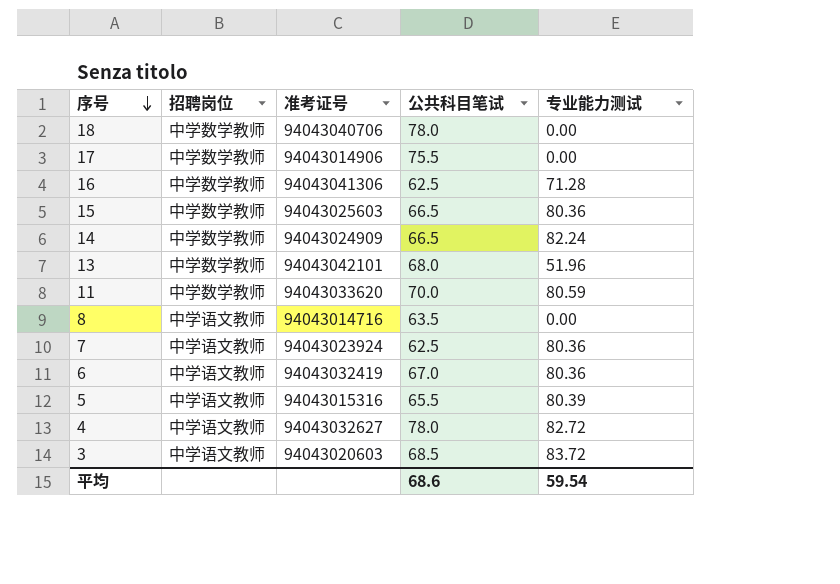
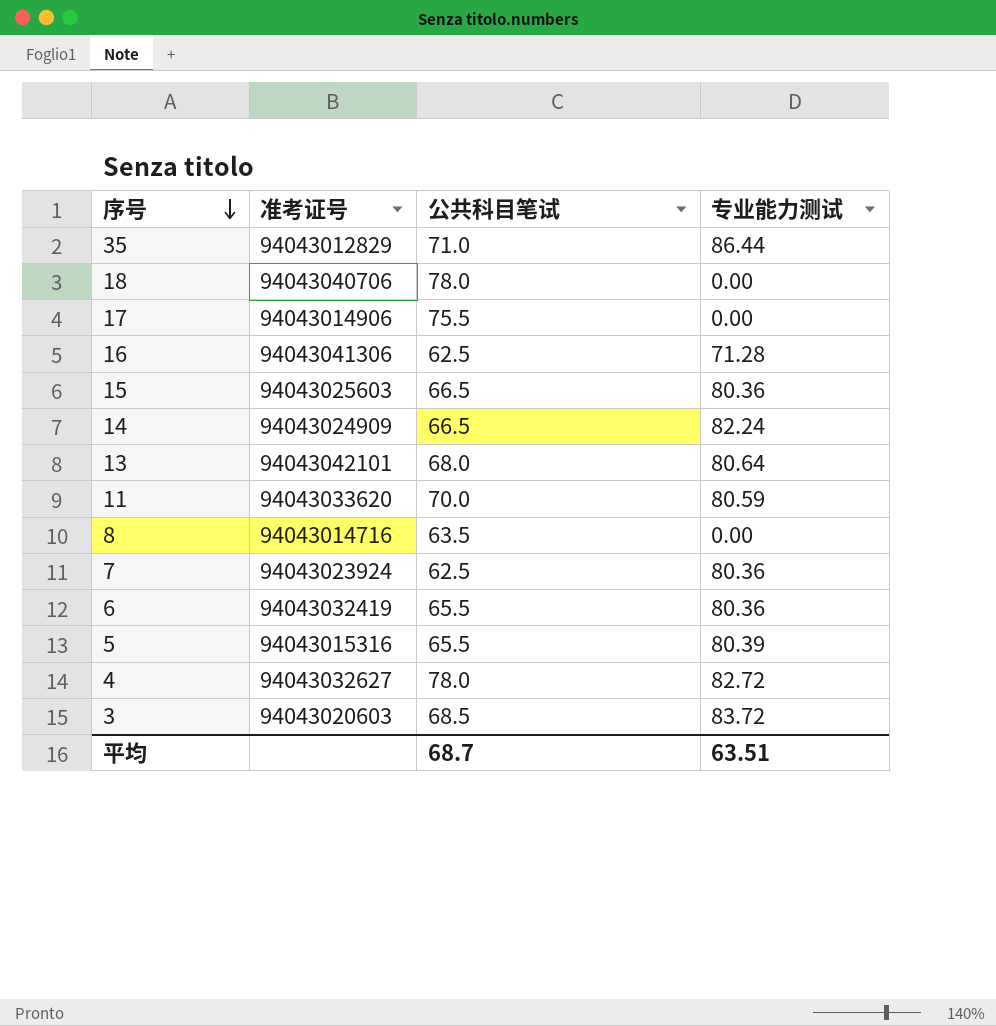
column 招聘岗位 | position: 2 -> none
row 35: none -> 94043012829 | 71.0 | 86.44
13 | 专业能力测试: 51.96 -> 80.64
6 | 公共科目笔试: 67.0 -> 65.5
平均 | 公共科目笔试: 68.6 -> 68.7
平均 | 专业能力测试: 59.54 -> 63.51

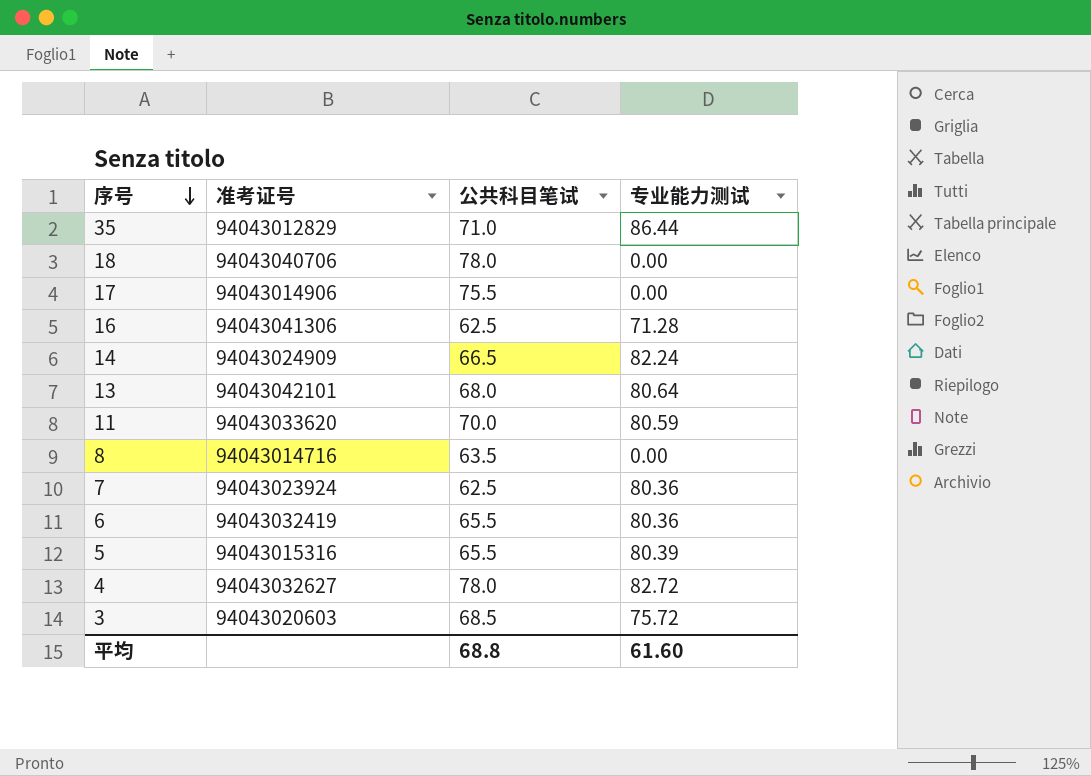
row 15: 94043025603 | 66.5 | 80.36 -> none
3 | 专业能力测试: 83.72 -> 75.72
平均 | 公共科目笔试: 68.7 -> 68.8
平均 | 专业能力测试: 63.51 -> 61.60

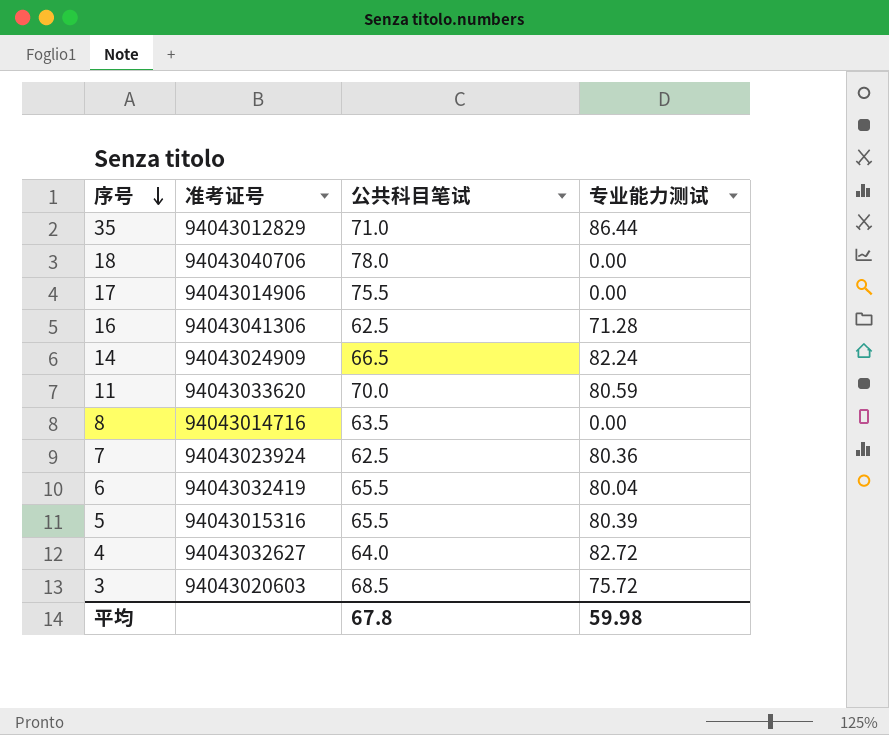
row 13: 94043042101 | 68.0 | 80.64 -> none
6 | 专业能力测试: 80.36 -> 80.04
4 | 公共科目笔试: 78.0 -> 64.0
平均 | 公共科目笔试: 68.8 -> 67.8
平均 | 专业能力测试: 61.60 -> 59.98

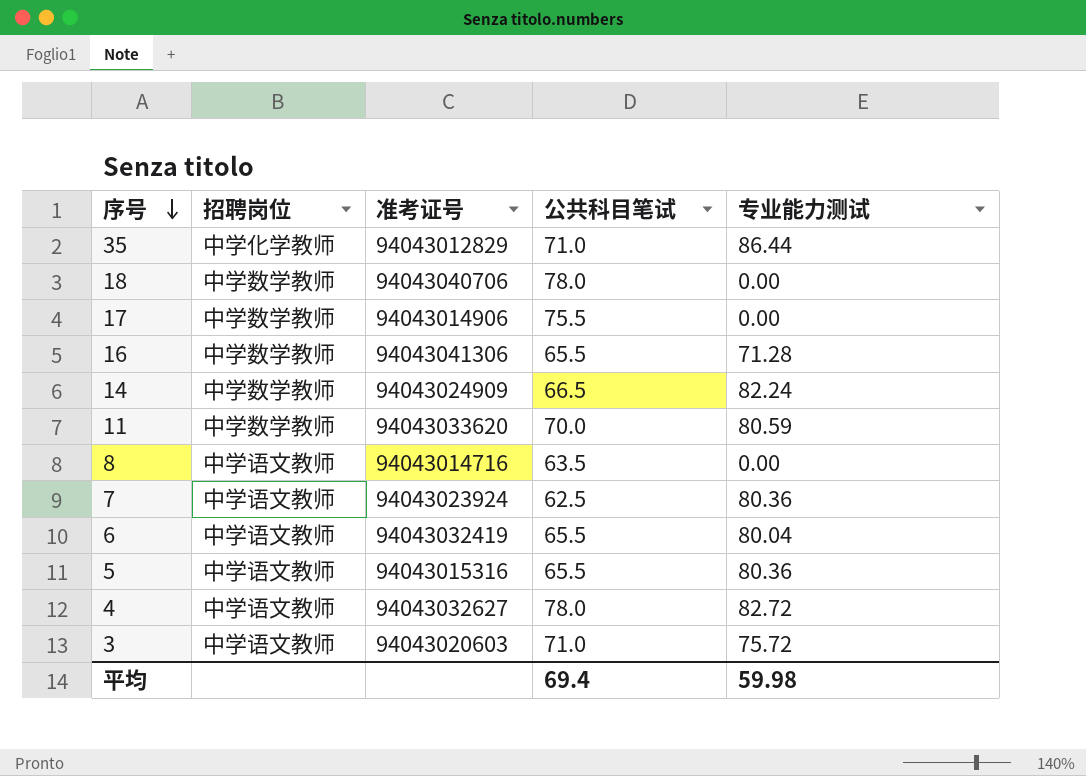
column 招聘岗位 | position: none -> 2
16 | 公共科目笔试: 62.5 -> 65.5
5 | 专业能力测试: 80.39 -> 80.36
4 | 公共科目笔试: 64.0 -> 78.0
3 | 公共科目笔试: 68.5 -> 71.0
平均 | 公共科目笔试: 67.8 -> 69.4

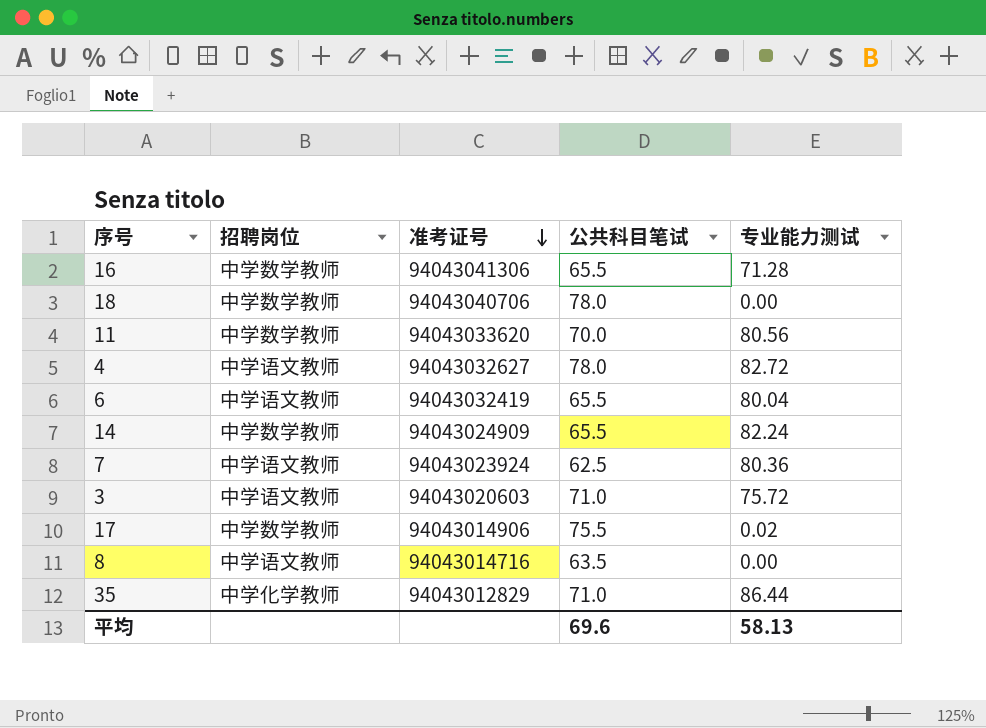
row order: 序号 descending -> 准考证号 descending
row 5: 中学语文教师 | 94043015316 | 65.5 | 80.36 -> none
11 | 专业能力测试: 80.59 -> 80.56
14 | 公共科目笔试: 66.5 -> 65.5
17 | 专业能力测试: 0.00 -> 0.02
平均 | 公共科目笔试: 69.4 -> 69.6
平均 | 专业能力测试: 59.98 -> 58.13

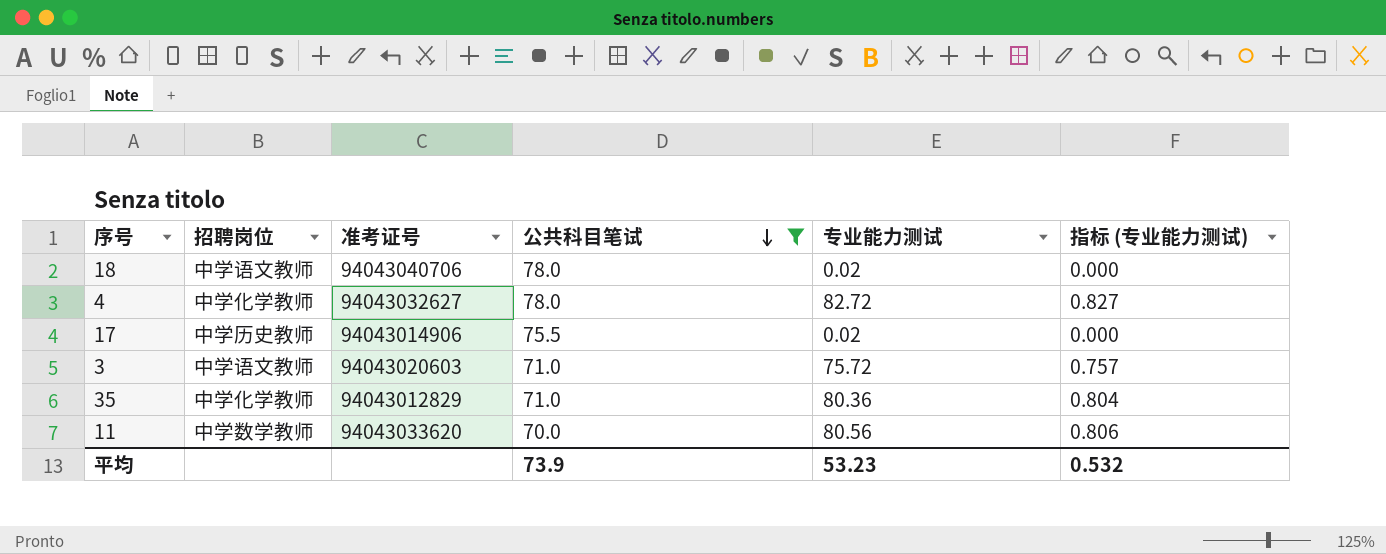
filter: none -> 公共科目笔试 >= 70.0
row order: 准考证号 descending -> 公共科目笔试 descending
column 指标 (专业能力测试) | formula: none -> [专业能力测试] * 0.01
18 | 招聘岗位: 中学数学教师 -> 中学语文教师
18 | 专业能力测试: 0.00 -> 0.02
4 | 招聘岗位: 中学语文教师 -> 中学化学教师
17 | 招聘岗位: 中学数学教师 -> 中学历史教师
35 | 专业能力测试: 86.44 -> 80.36
平均 | 公共科目笔试: 69.6 -> 73.9
平均 | 专业能力测试: 58.13 -> 53.23

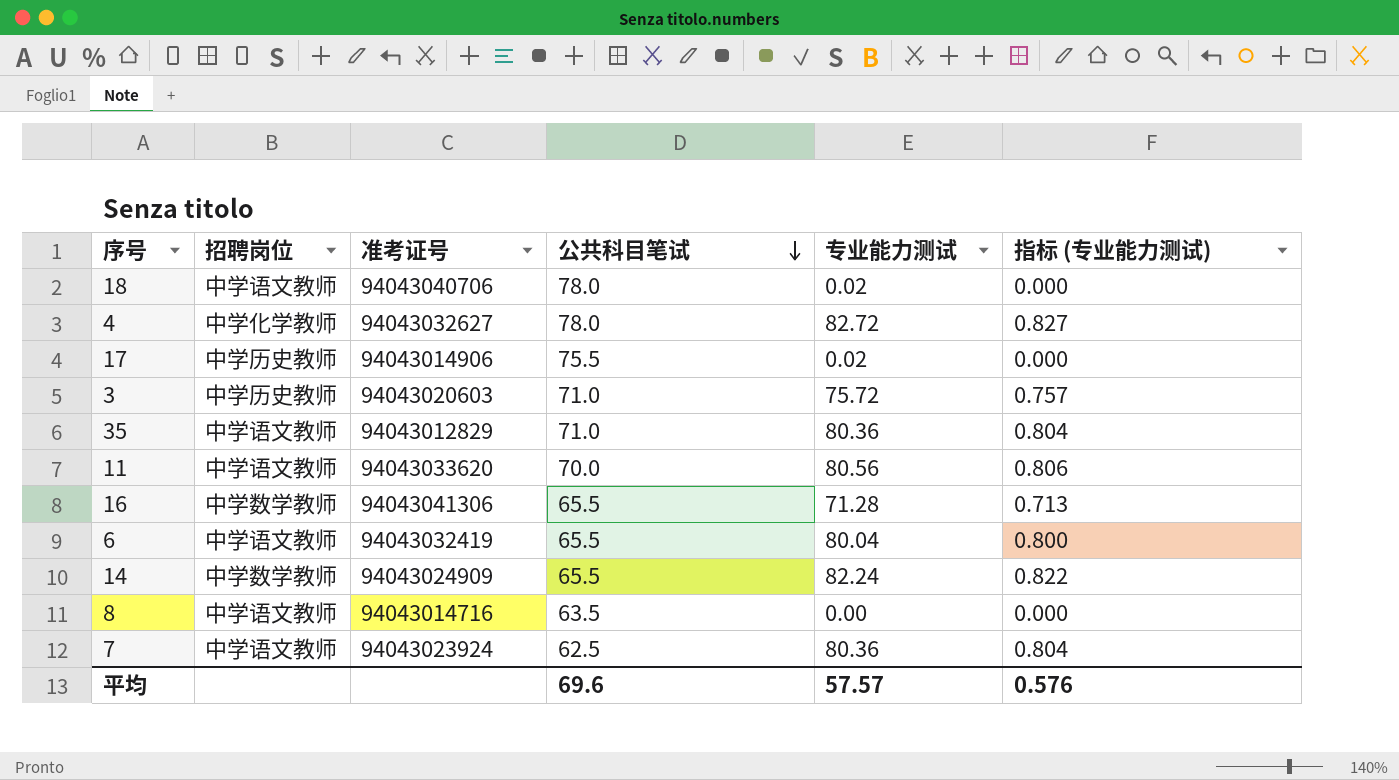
filter: 公共科目笔试 >= 70.0 -> none
3 | 招聘岗位: 中学语文教师 -> 中学历史教师
35 | 招聘岗位: 中学化学教师 -> 中学语文教师
11 | 招聘岗位: 中学数学教师 -> 中学语文教师
平均 | 公共科目笔试: 73.9 -> 69.6
平均 | 专业能力测试: 53.23 -> 57.57
平均 | 指标 (专业能力测试): 0.532 -> 0.576

